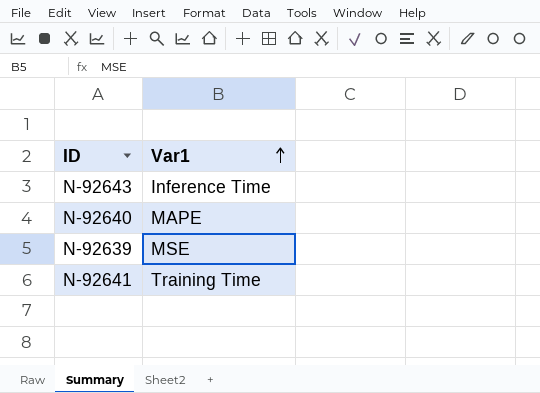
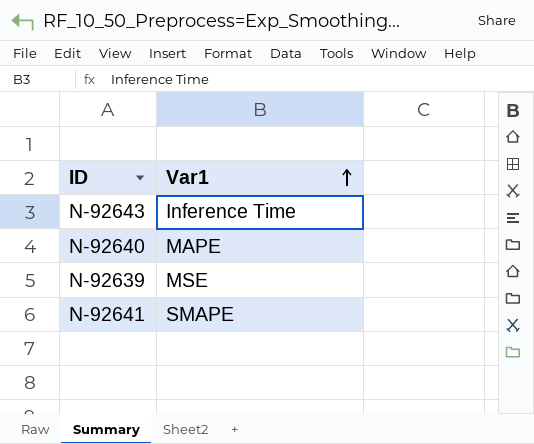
N-92641 | Var1: Training Time -> SMAPE

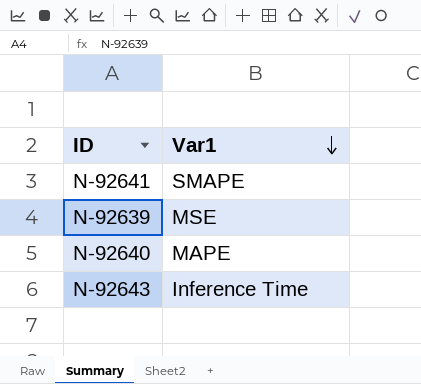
row order: Var1 ascending -> Var1 descending

